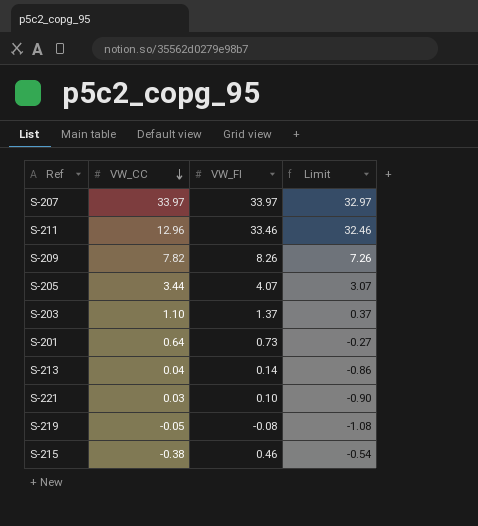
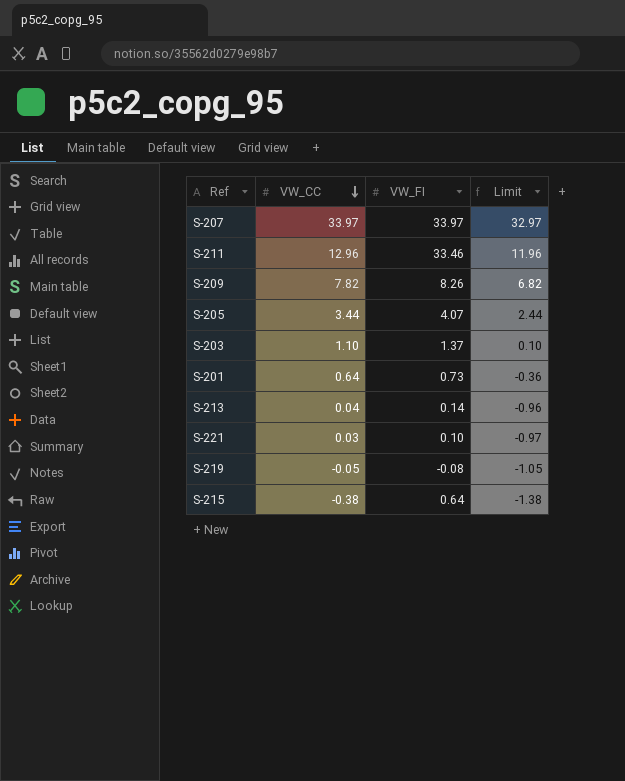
column Limit | formula: [VW_FI] - 1 -> [VW_CC] - 1
S-215 | VW_FI: 0.46 -> 0.64

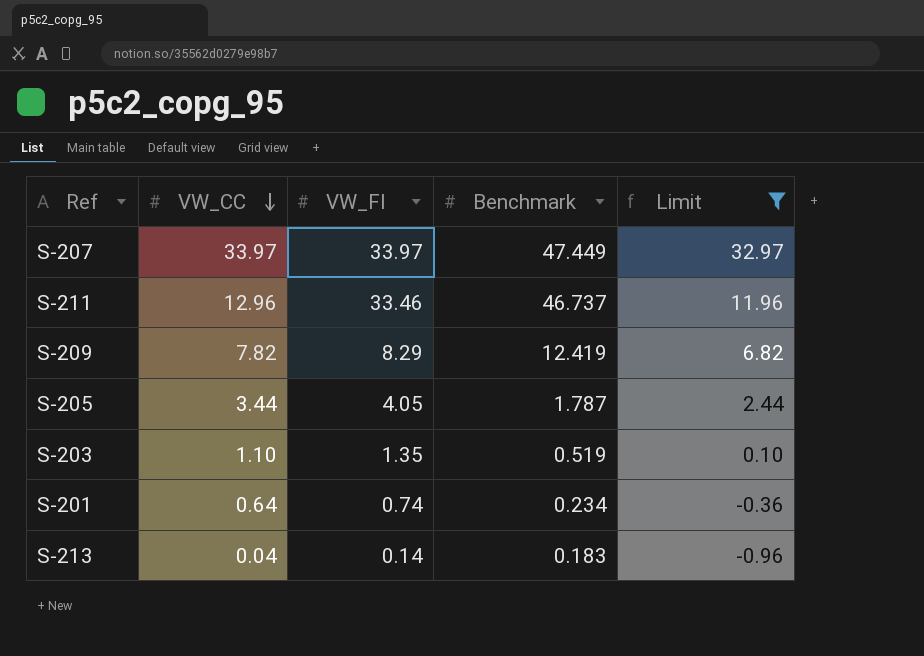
filter: none -> Limit >= -0.96
column Benchmark | position: none -> 4
S-209 | VW_FI: 8.26 -> 8.29
S-205 | VW_FI: 4.07 -> 4.05
S-203 | VW_FI: 1.37 -> 1.35
S-201 | VW_FI: 0.73 -> 0.74

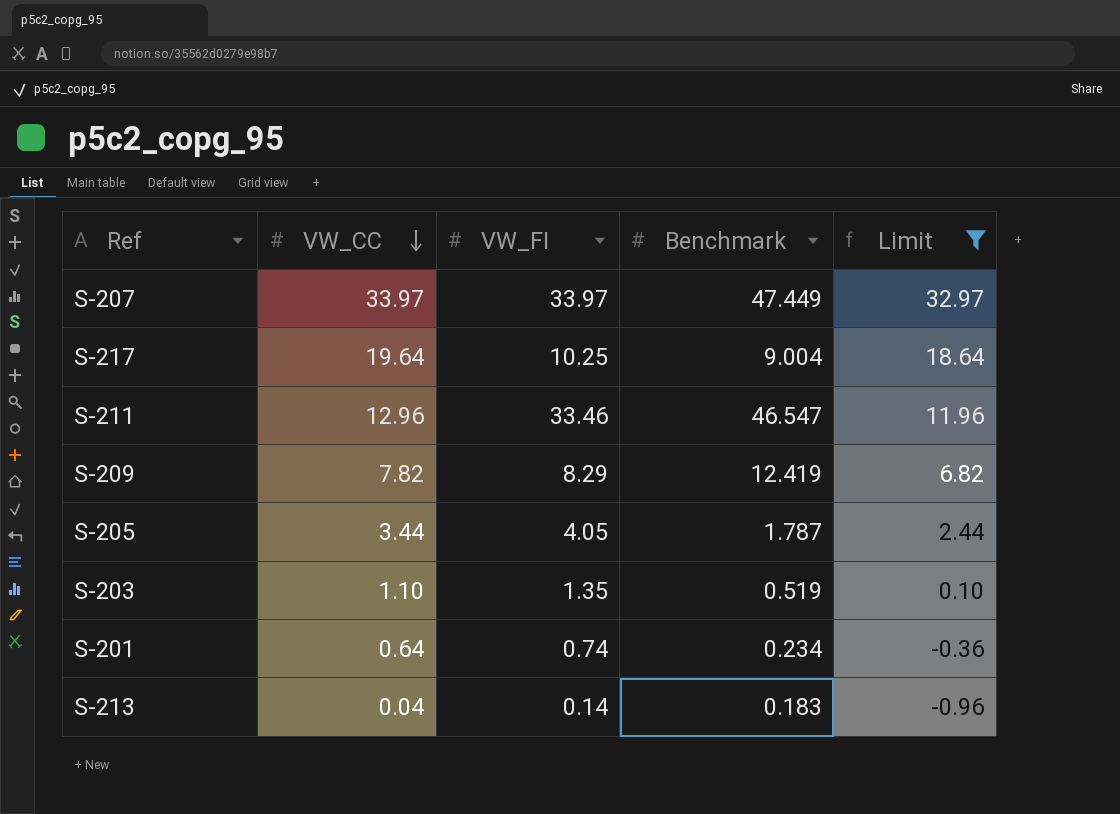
row S-217: none -> 19.64 | 10.25 | 9.004 | 18.64
S-211 | Benchmark: 46.737 -> 46.547

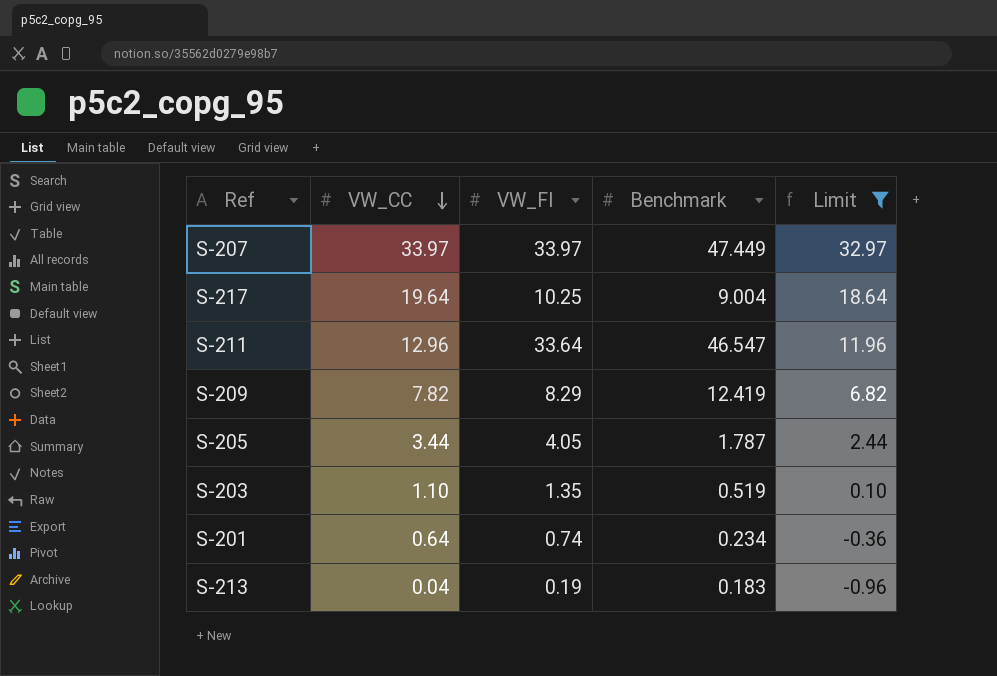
S-211 | VW_FI: 33.46 -> 33.64
S-213 | VW_FI: 0.14 -> 0.19

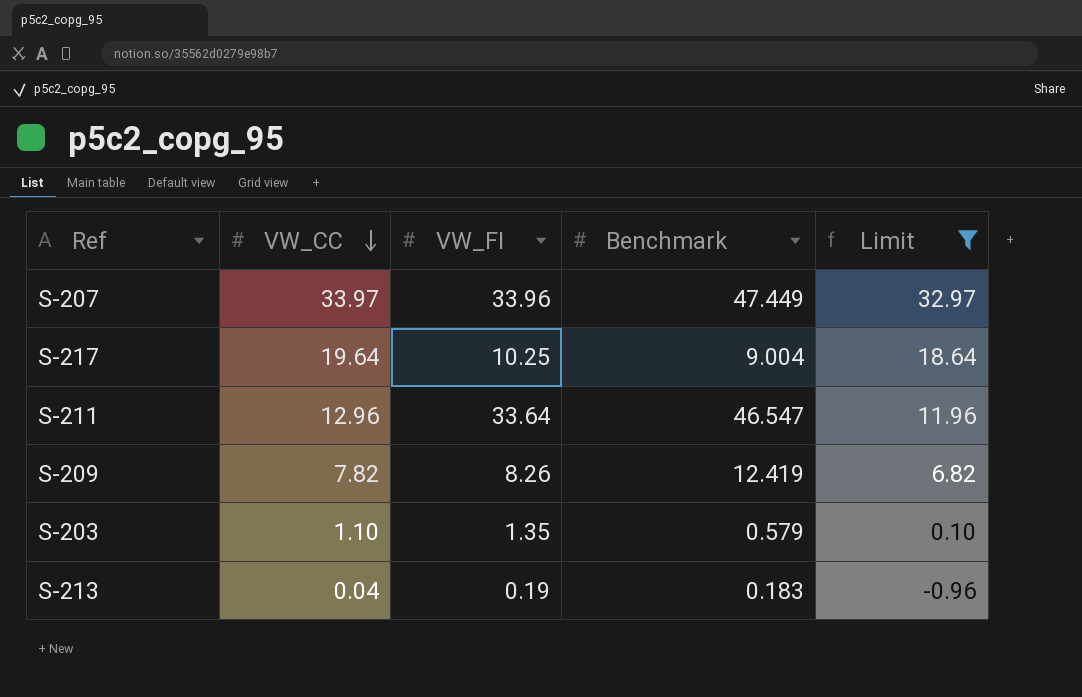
row S-205: 3.44 | 4.05 | 1.787 | 2.44 -> none
row S-201: 0.64 | 0.74 | 0.234 | -0.36 -> none
S-207 | VW_FI: 33.97 -> 33.96
S-209 | VW_FI: 8.29 -> 8.26
S-203 | Benchmark: 0.519 -> 0.579

